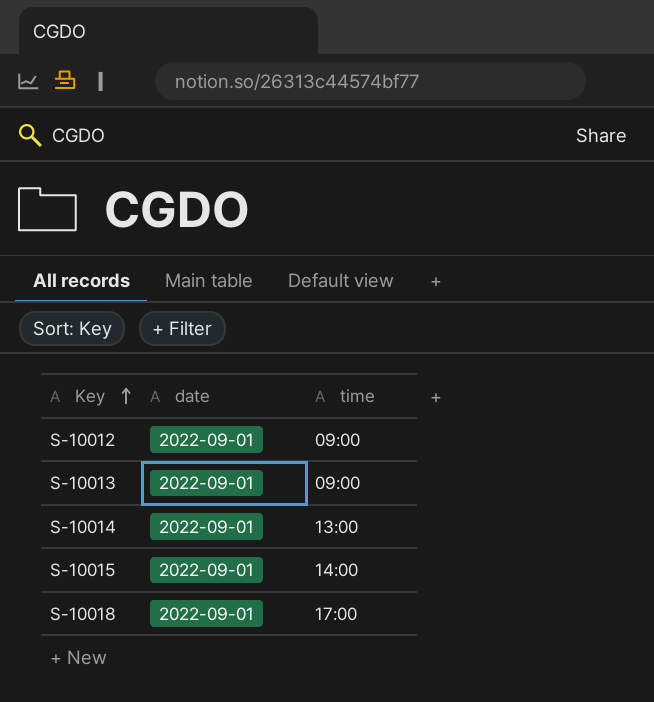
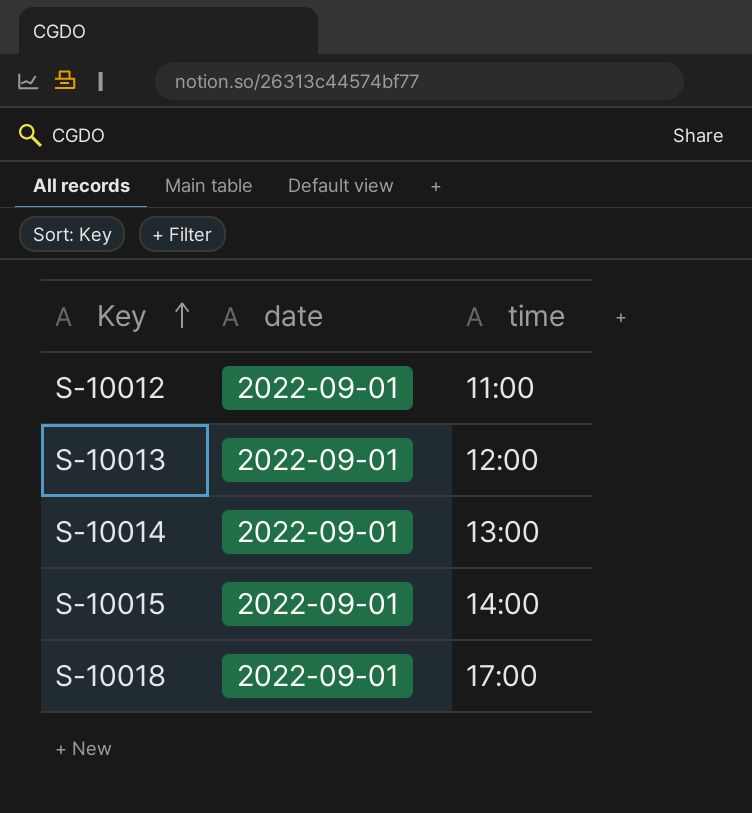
S-10012 | time: 09:00 -> 11:00
S-10013 | time: 09:00 -> 12:00

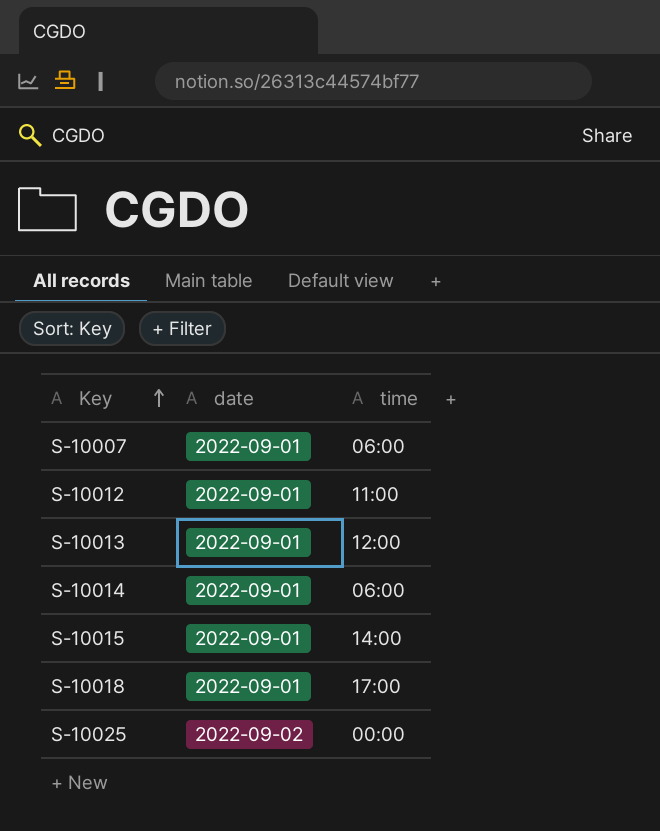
row S-10007: none -> 2022-09-01 | 06:00
S-10014 | time: 13:00 -> 06:00
row S-10025: none -> 2022-09-02 | 00:00

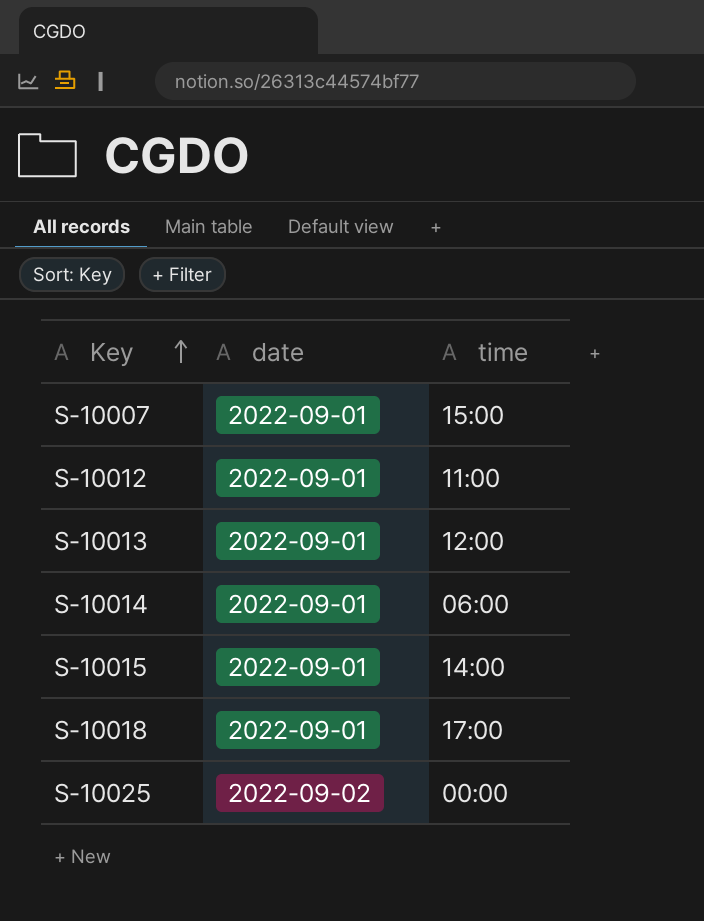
S-10007 | time: 06:00 -> 15:00

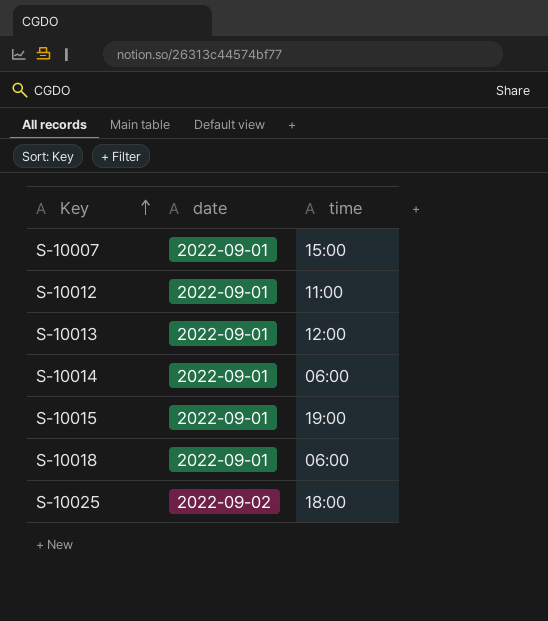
S-10015 | time: 14:00 -> 19:00
S-10018 | time: 17:00 -> 06:00
S-10025 | time: 00:00 -> 18:00

